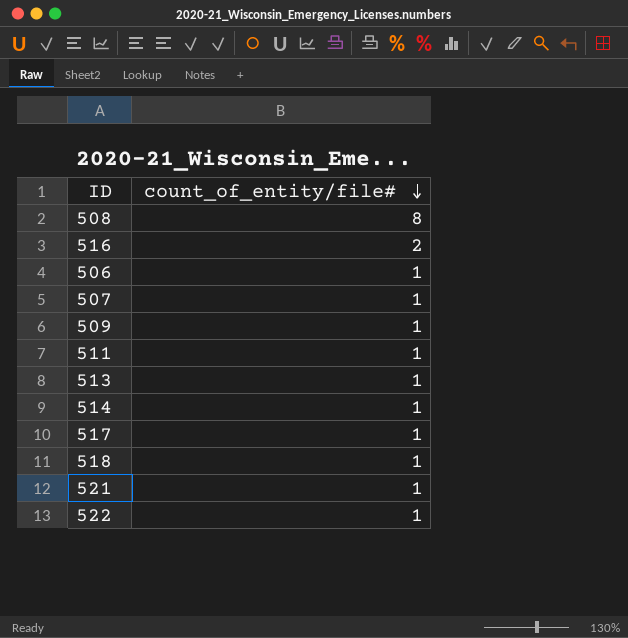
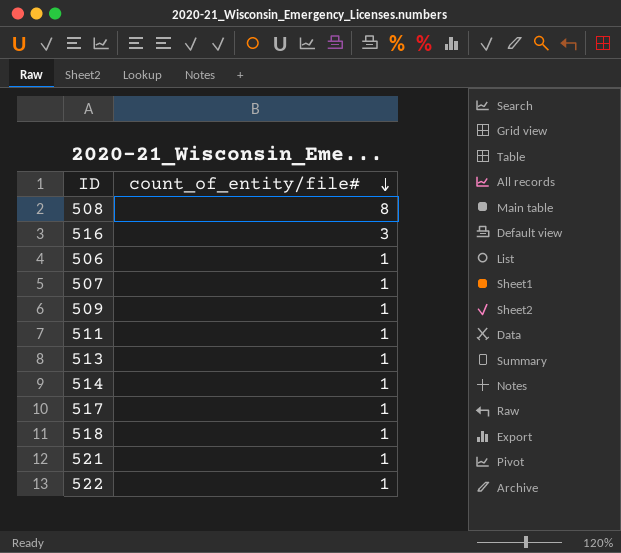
516 | count_of_entity/file#: 2 -> 3

